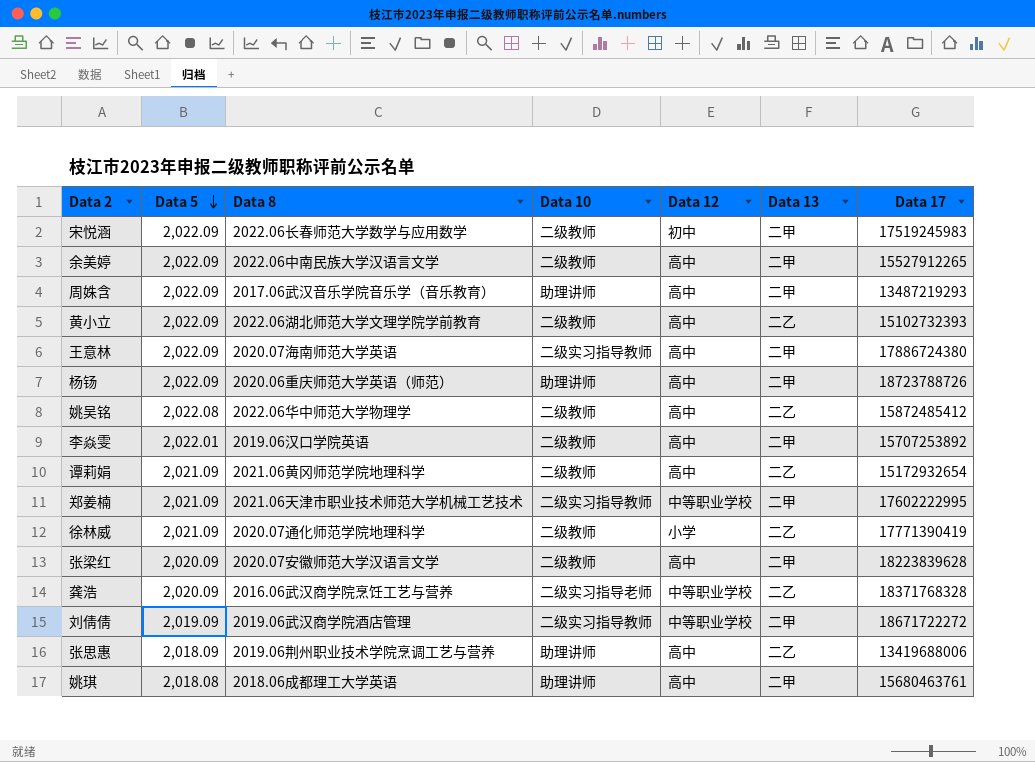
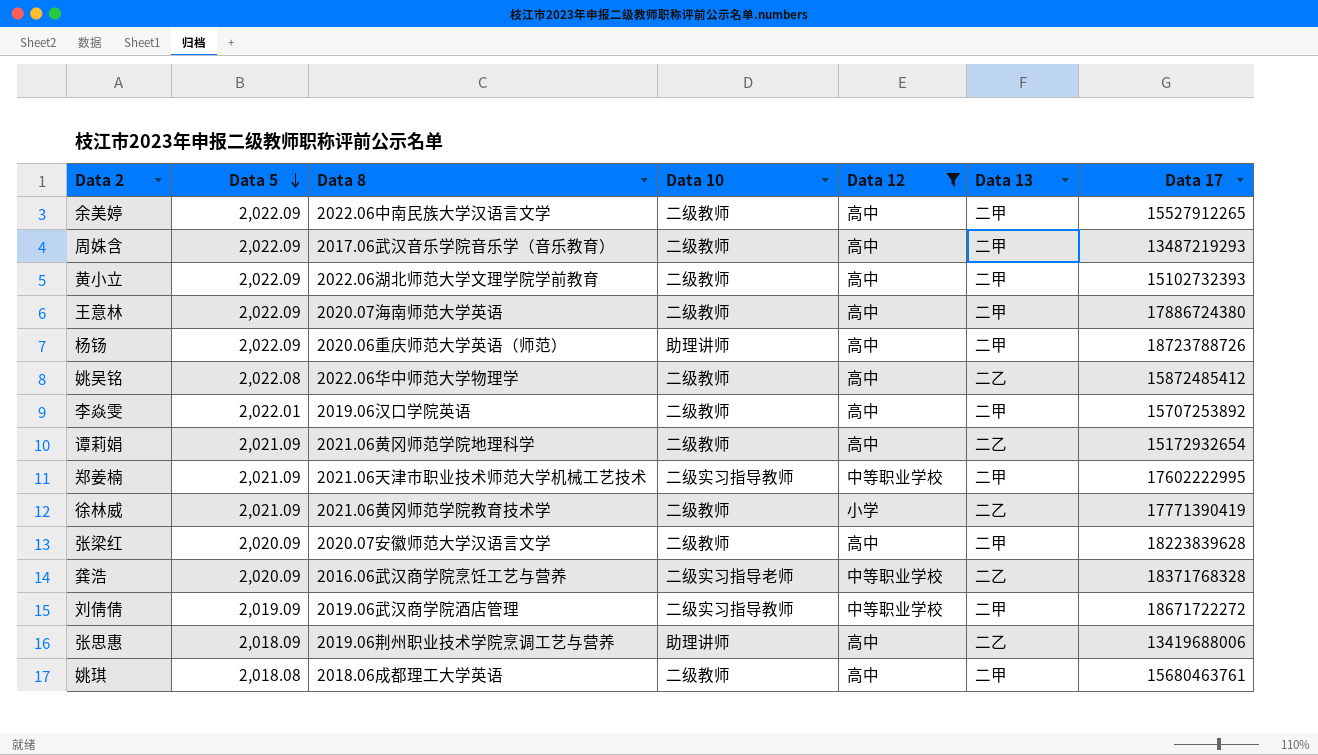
filter: none -> Data 12 != 初中
周姝含 | Data 10: 助理讲师 -> 二级教师
黄小立 | Data 13: 二乙 -> 二甲
王意林 | Data 10: 二级实习指导教师 -> 二级教师
徐林威 | Data 8: 2020.07通化师范学院地理科学 -> 2021.06黄冈师范学院教育技术学
姚琪 | Data 10: 助理讲师 -> 二级教师

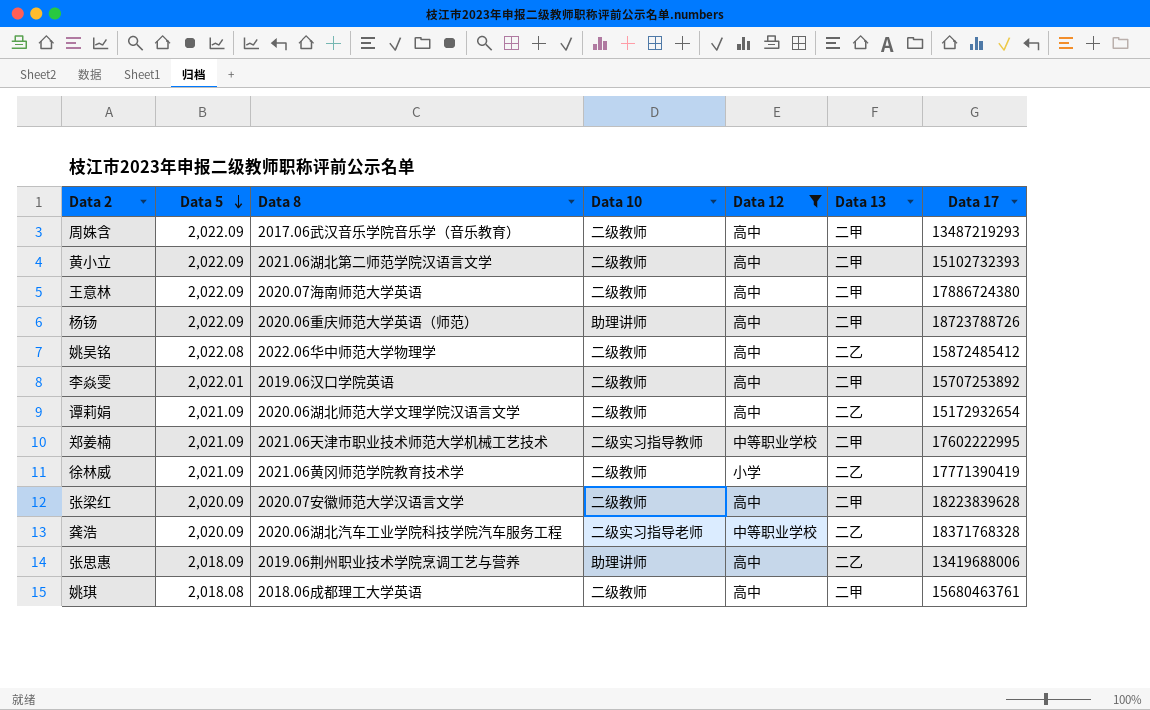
row 余美婷: 2,022.09 | 2022.06中南民族大学汉语言文学 | 二级教师 | 高中 | 二甲 | 15527912265 -> none
row 刘倩倩: 2,019.09 | 2019.06武汉商学院酒店管理 | 二级实习指导教师 | 中等职业学校 | 二甲 | 18671722272 -> none
黄小立 | Data 8: 2022.06湖北师范大学文理学院学前教育 -> 2021.06湖北第二师范学院汉语言文学
谭莉娟 | Data 8: 2021.06黄冈师范学院地理科学 -> 2020.06湖北师范大学文理学院汉语言文学
龚浩 | Data 8: 2016.06武汉商学院烹饪工艺与营养 -> 2020.06湖北汽车工业学院科技学院汽车服务工程

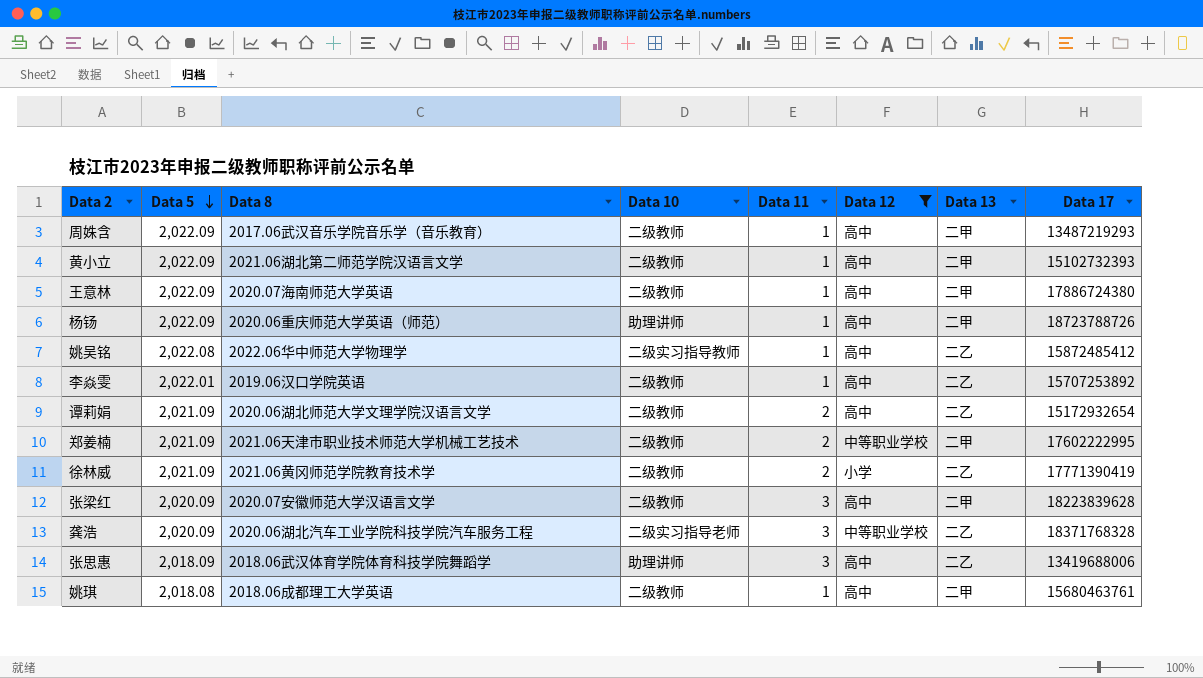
column Data 11 | position: none -> 5
姚吴铭 | Data 10: 二级教师 -> 二级实习指导教师
李焱雯 | Data 13: 二甲 -> 二乙
郑姜楠 | Data 10: 二级实习指导教师 -> 二级教师
张思惠 | Data 8: 2019.06荆州职业技术学院烹调工艺与营养 -> 2018.06武汉体育学院体育科技学院舞蹈学

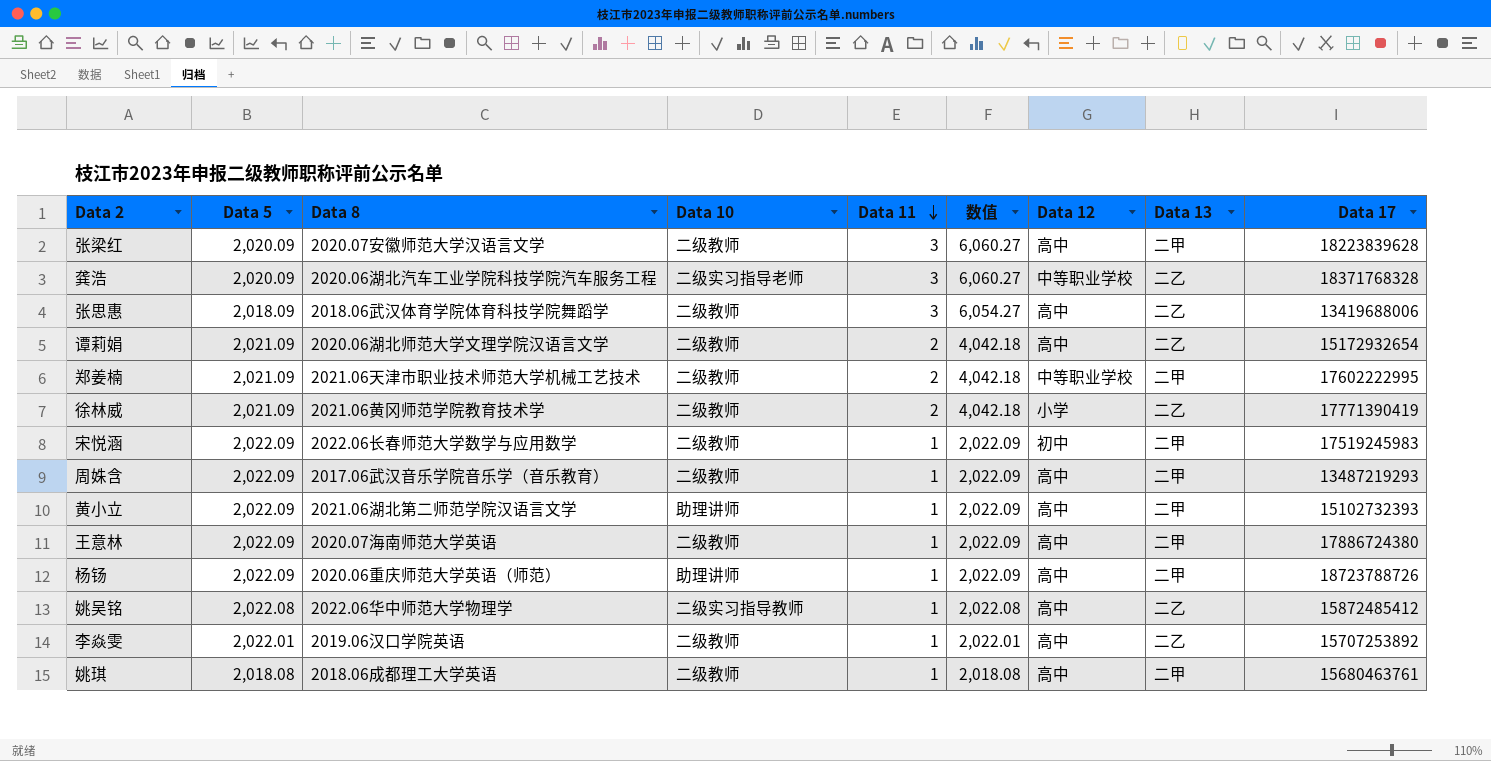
filter: Data 12 != 初中 -> none
row order: Data 5 descending -> Data 11 descending
column 数值 | formula: none -> [Data 5] * [Data 11]
张思惠 | Data 10: 助理讲师 -> 二级教师
黄小立 | Data 10: 二级教师 -> 助理讲师

